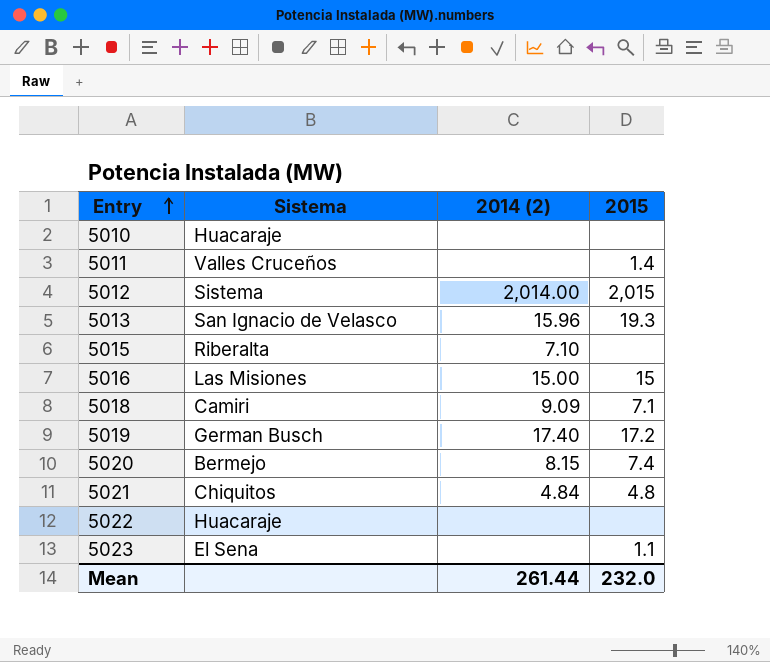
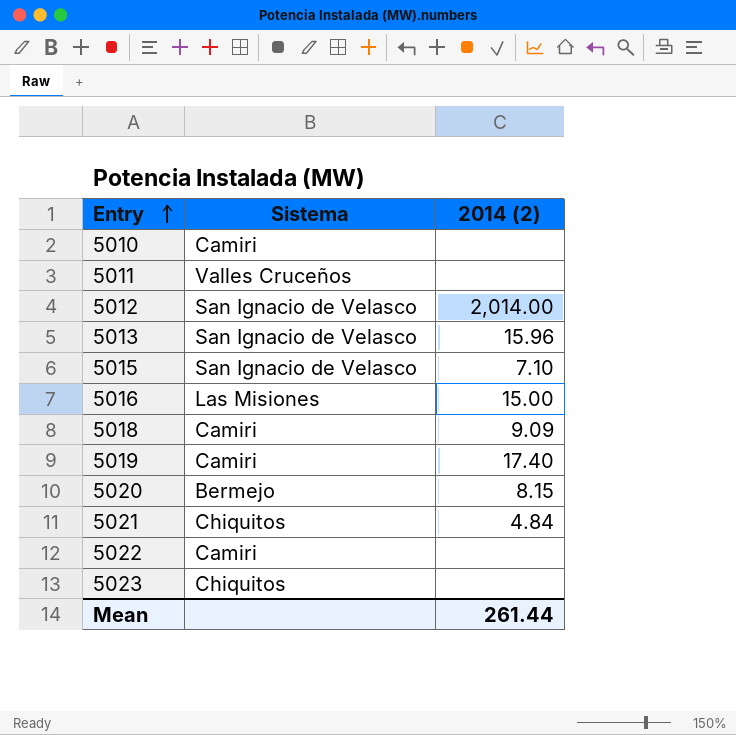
column 2015 | position: 4 -> none
5010 | Sistema: Huacaraje -> Camiri
5012 | Sistema: Sistema -> San Ignacio de Velasco
5015 | Sistema: Riberalta -> San Ignacio de Velasco
5019 | Sistema: German Busch -> Camiri
5022 | Sistema: Huacaraje -> Camiri
5023 | Sistema: El Sena -> Chiquitos

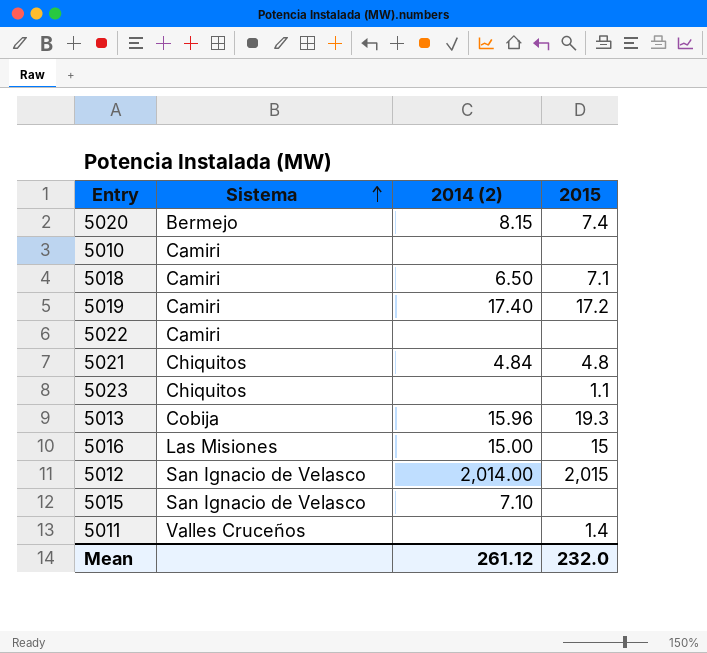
row order: Entry ascending -> Sistema ascending
column 2015 | position: none -> 4
5018 | 2014 (2): 9.09 -> 6.50
5013 | Sistema: San Ignacio de Velasco -> Cobija
Mean | 2014 (2): 261.44 -> 261.12

